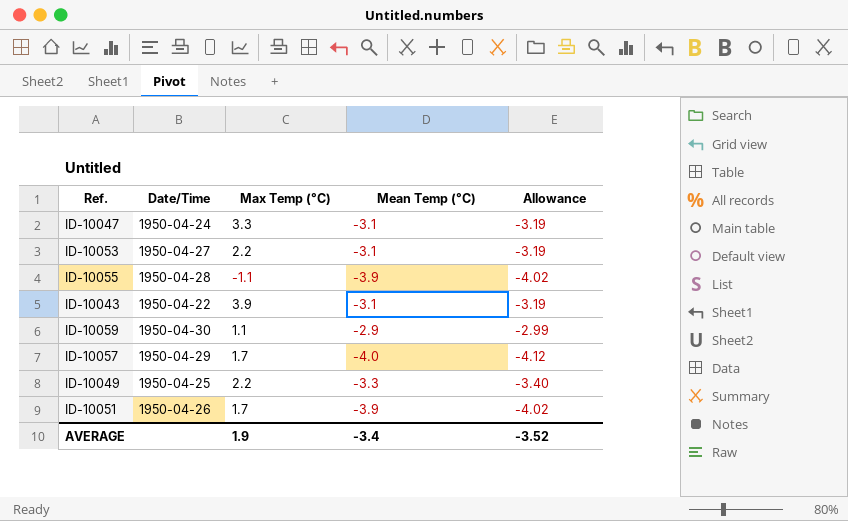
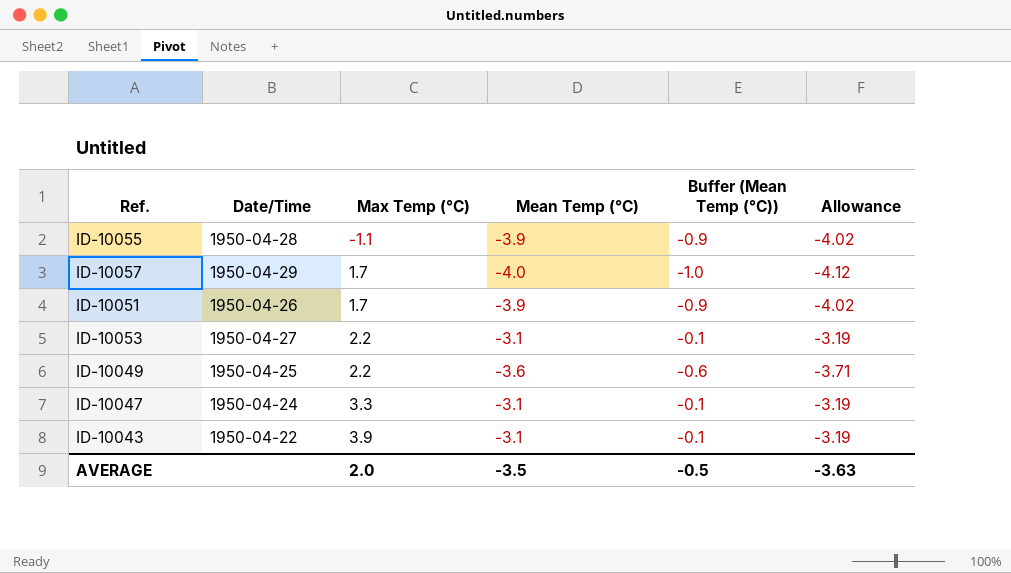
row order: none -> Max Temp (°C) ascending
column Buffer (Mean Temp (°C)) | formula: none -> [Mean Temp (°C)] + 3
row ID-10059: 1950-04-30 | 1.1 | -2.9 | -2.99 -> none
ID-10049 | Mean Temp (°C): -3.3 -> -3.6
ID-10049 | Allowance: -3.40 -> -3.71
AVERAGE | Max Temp (°C): 1.9 -> 2.0
AVERAGE | Mean Temp (°C): -3.4 -> -3.5
AVERAGE | Allowance: -3.52 -> -3.63

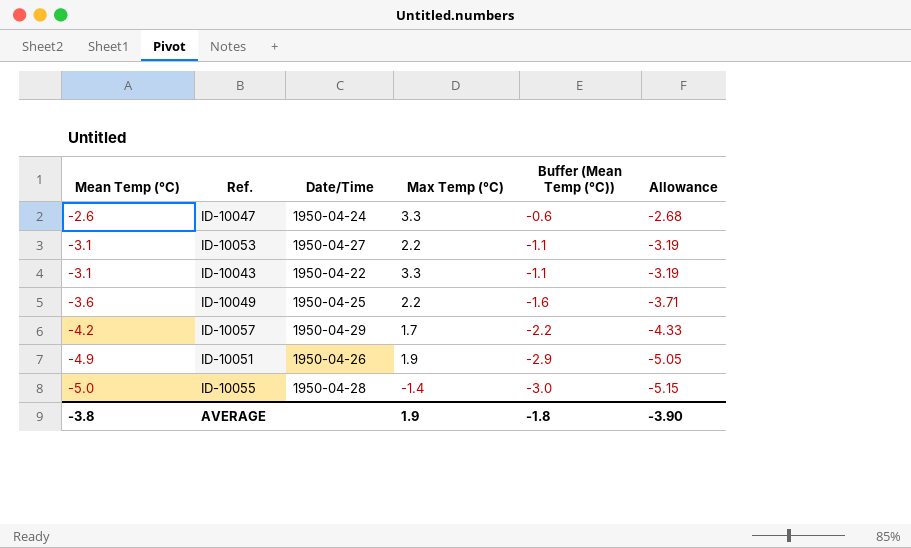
row order: Max Temp (°C) ascending -> Mean Temp (°C) descending
column Mean Temp (°C) | position: 4 -> 1
column Buffer (Mean Temp (°C)) | formula: [Mean Temp (°C)] + 3 -> [Mean Temp (°C)] + 2
ID-10047 | Mean Temp (°C): -3.1 -> -2.6
ID-10047 | Allowance: -3.19 -> -2.68
ID-10043 | Max Temp (°C): 3.9 -> 3.3
ID-10057 | Mean Temp (°C): -4.0 -> -4.2
ID-10057 | Allowance: -4.12 -> -4.33
ID-10051 | Mean Temp (°C): -3.9 -> -4.9
ID-10051 | Max Temp (°C): 1.7 -> 1.9
ID-10051 | Allowance: -4.02 -> -5.05
ID-10055 | Mean Temp (°C): -3.9 -> -5.0
ID-10055 | Max Temp (°C): -1.1 -> -1.4
ID-10055 | Allowance: -4.02 -> -5.15
AVERAGE | Mean Temp (°C): -3.5 -> -3.8
AVERAGE | Max Temp (°C): 2.0 -> 1.9
AVERAGE | Buffer (Mean Temp (°C)): -0.5 -> -1.8
AVERAGE | Allowance: -3.63 -> -3.90

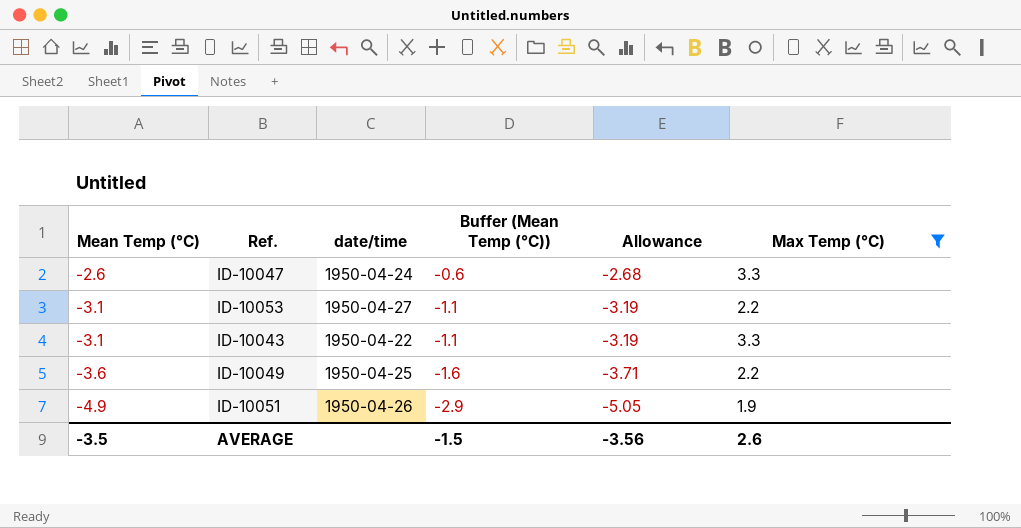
filter: none -> Max Temp (°C) >= 1.9
column name: Date/Time -> date/time
column Max Temp (°C) | position: 4 -> 6
AVERAGE | Mean Temp (°C): -3.8 -> -3.5
AVERAGE | Buffer (Mean Temp (°C)): -1.8 -> -1.5
AVERAGE | Allowance: -3.90 -> -3.56
AVERAGE | Max Temp (°C): 1.9 -> 2.6

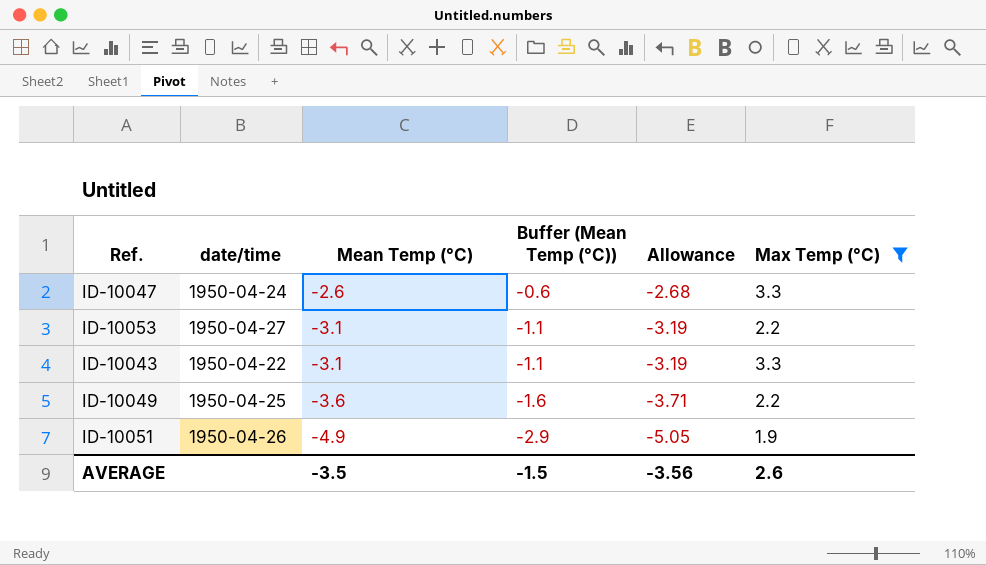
column Mean Temp (°C) | position: 1 -> 3

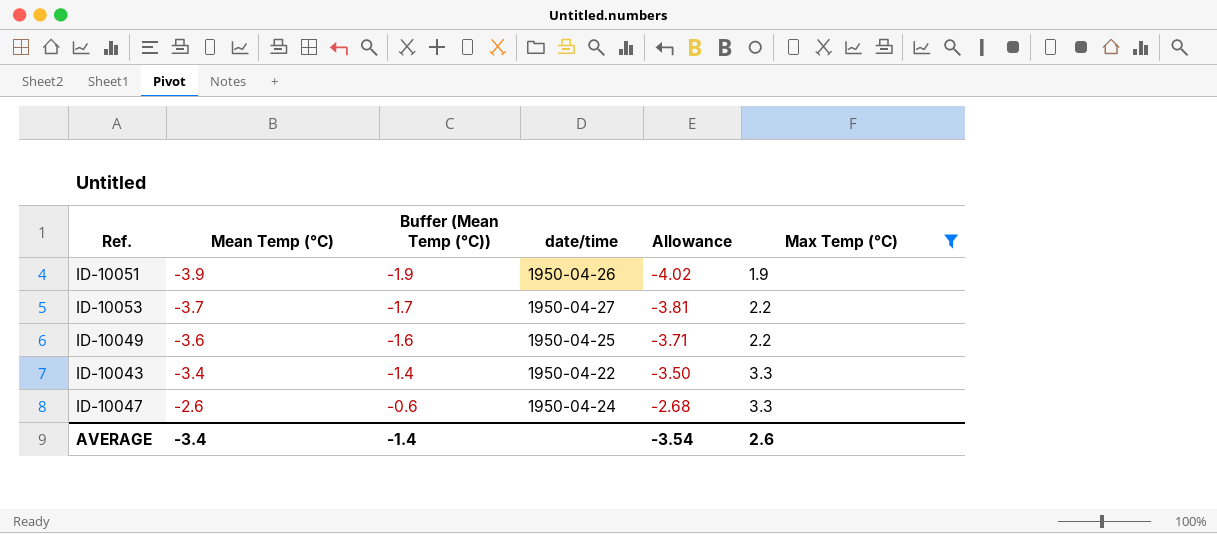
row order: Mean Temp (°C) descending -> Mean Temp (°C) ascending
column date/time | position: 2 -> 4
ID-10051 | Mean Temp (°C): -4.9 -> -3.9
ID-10051 | Buffer (Mean Temp (°C)): -2.9 -> -1.9
ID-10051 | Allowance: -5.05 -> -4.02
ID-10053 | Mean Temp (°C): -3.1 -> -3.7
ID-10053 | Buffer (Mean Temp (°C)): -1.1 -> -1.7
ID-10053 | Allowance: -3.19 -> -3.81
ID-10043 | Mean Temp (°C): -3.1 -> -3.4
ID-10043 | Buffer (Mean Temp (°C)): -1.1 -> -1.4
ID-10043 | Allowance: -3.19 -> -3.50
AVERAGE | Mean Temp (°C): -3.5 -> -3.4
AVERAGE | Buffer (Mean Temp (°C)): -1.5 -> -1.4
AVERAGE | Allowance: -3.56 -> -3.54

